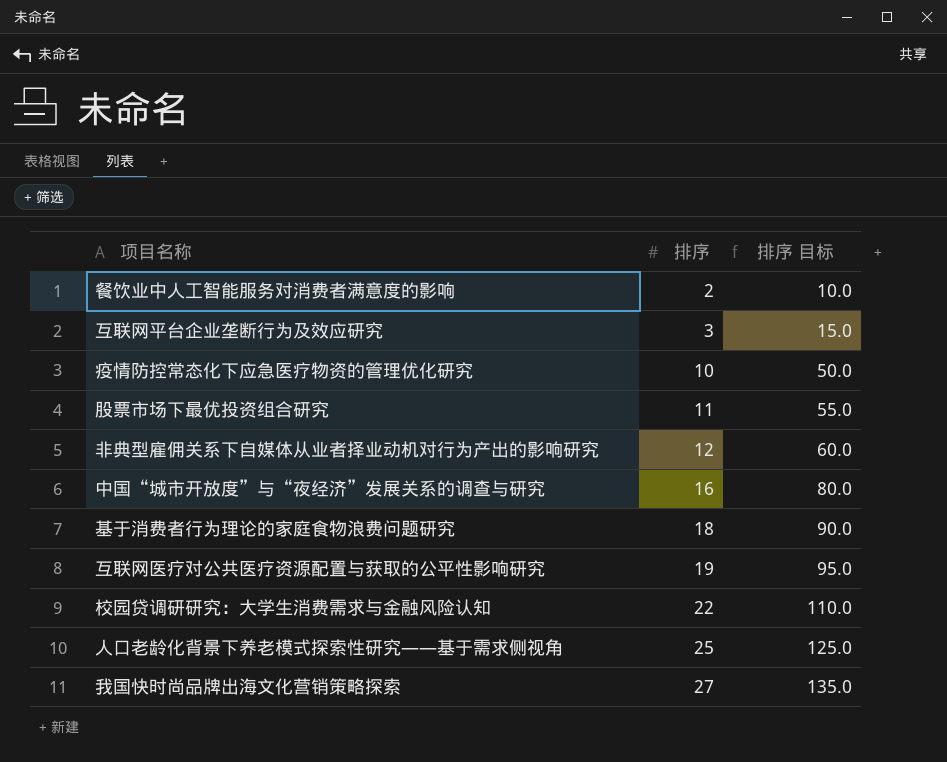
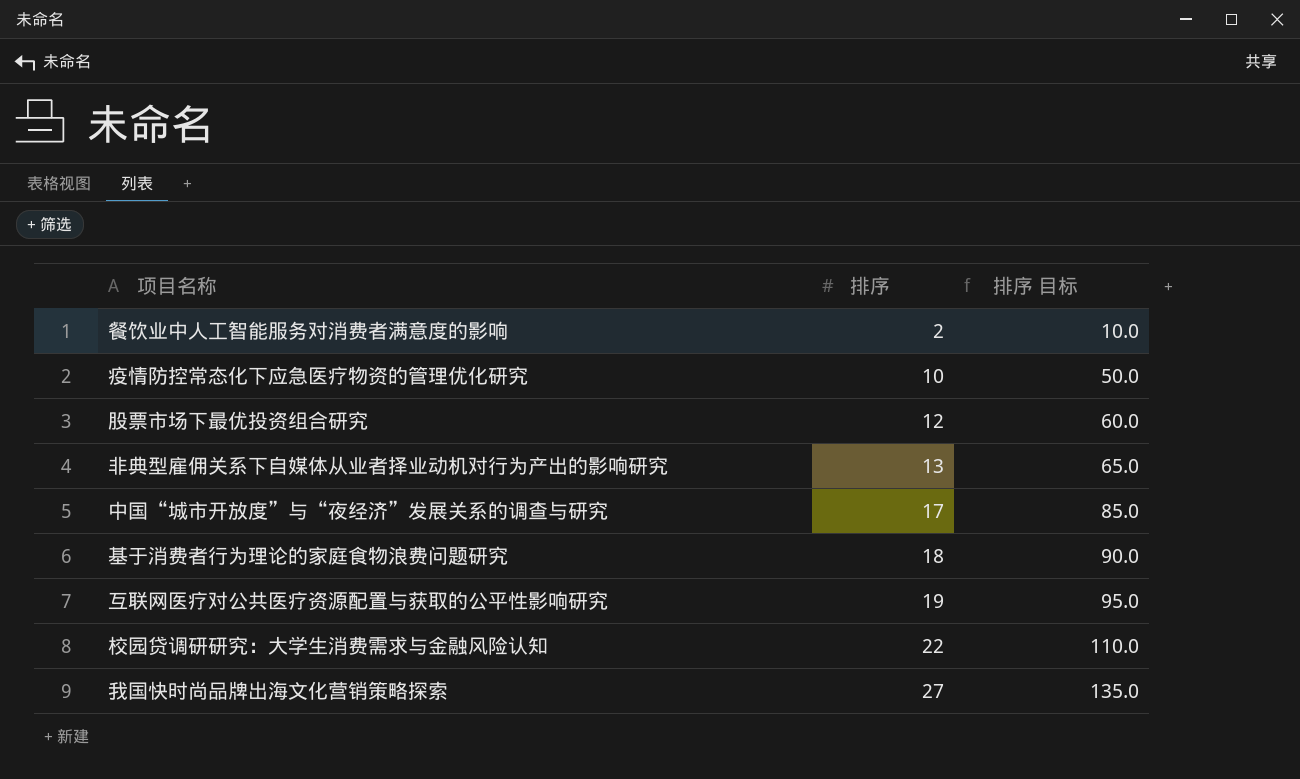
row 互联网平台企业垄断行为及效应研究: 3 | 15.0 -> none
row 人口老龄化背景下养老模式探索性研究——基于需求侧视角: 25 | 125.0 -> none
股票市场下最优投资组合研究 | 排序: 11 -> 12
股票市场下最优投资组合研究 | 排序 目标: 55.0 -> 60.0
非典型雇佣关系下自媒体从业者择业动机对行为产出的影响研究 | 排序: 12 -> 13
非典型雇佣关系下自媒体从业者择业动机对行为产出的影响研究 | 排序 目标: 60.0 -> 65.0
中国“城市开放度”与“夜经济”发展关系的调查与研究 | 排序: 16 -> 17
中国“城市开放度”与“夜经济”发展关系的调查与研究 | 排序 目标: 80.0 -> 85.0

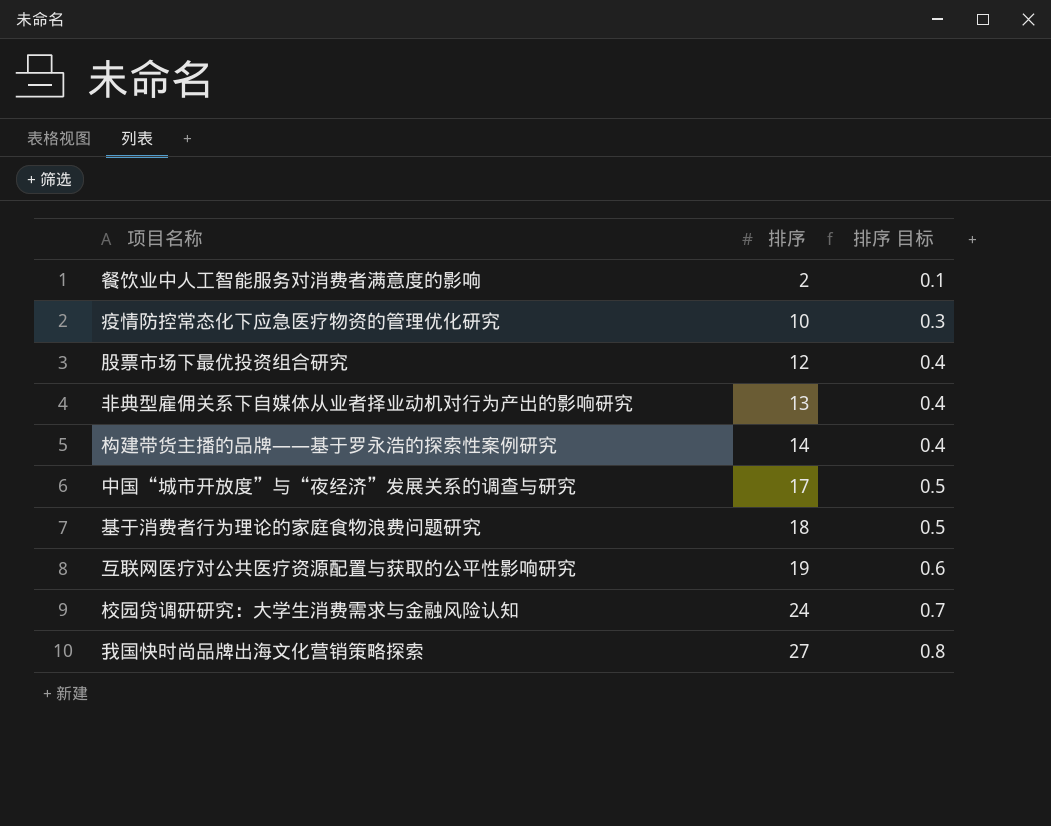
column 排序 目标 | formula: [排序] * 5 -> [排序] * 0.03
row 构建带货主播的品牌——基于罗永浩的探索性案例研究: none -> 14 | 0.4
校园贷调研研究：大学生消费需求与金融风险认知 | 排序: 22 -> 24

